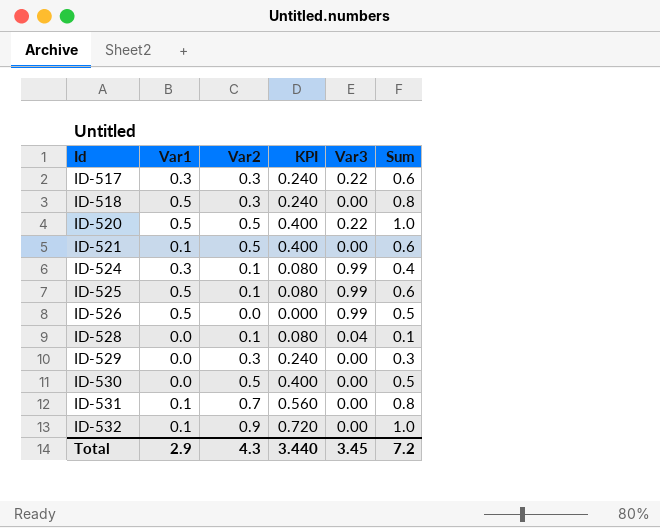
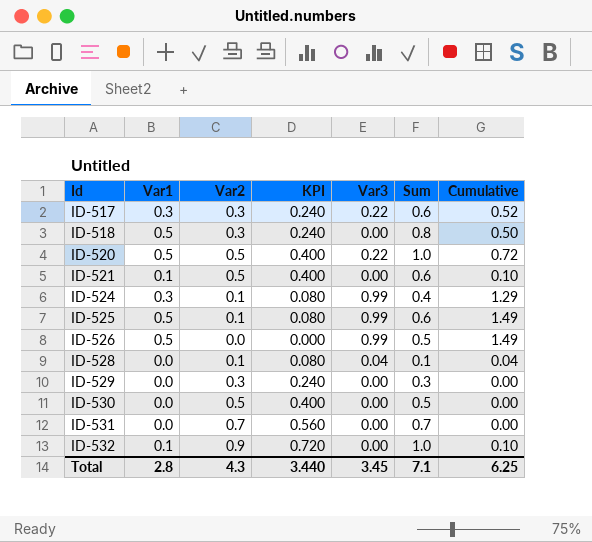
column Cumulative | formula: none -> [Var1] + [Var3]
ID-531 | Var1: 0.1 -> 0.0
ID-531 | Sum: 0.8 -> 0.7
Total | Var1: 2.9 -> 2.8
Total | Sum: 7.2 -> 7.1

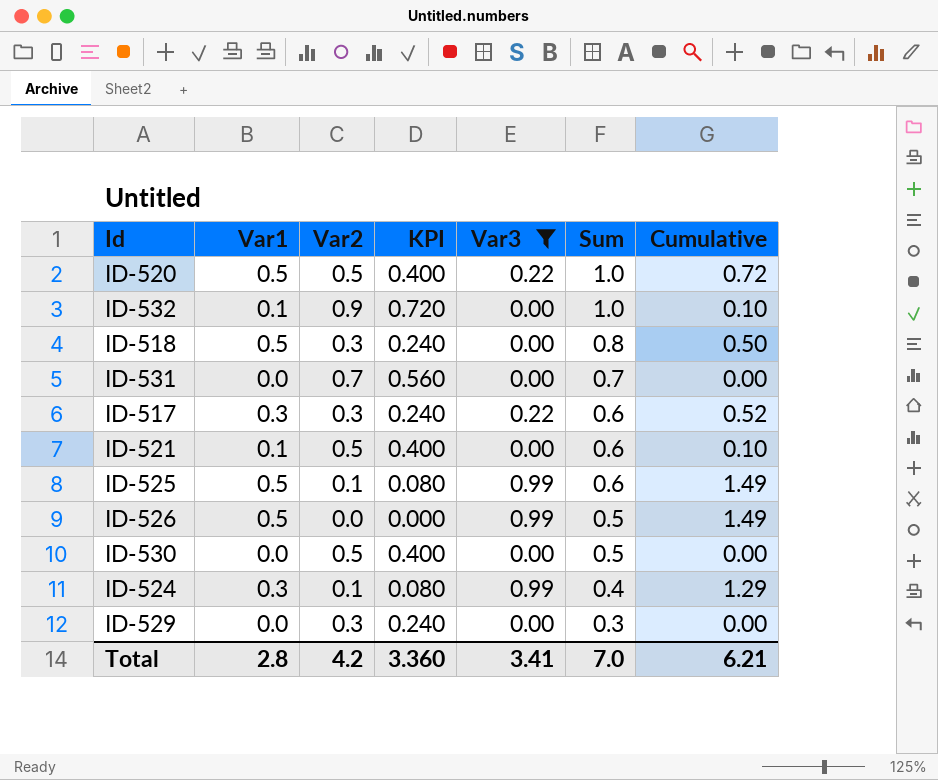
filter: none -> Var3 != 0.04
row order: Id ascending -> Sum descending
Total | Var2: 4.3 -> 4.2
Total | KPI: 3.440 -> 3.360
Total | Var3: 3.45 -> 3.41
Total | Sum: 7.1 -> 7.0
Total | Cumulative: 6.25 -> 6.21

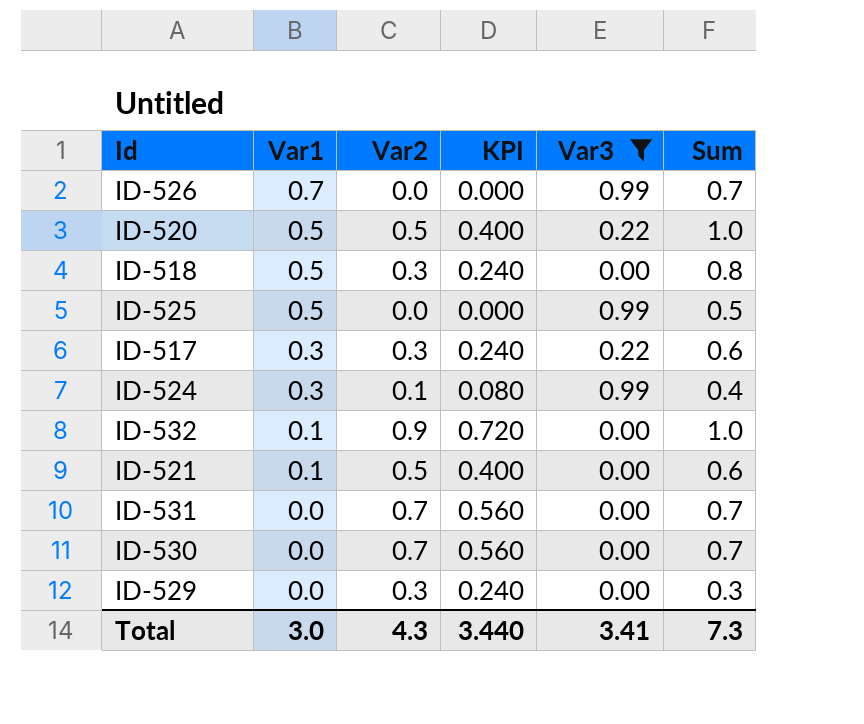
row order: Sum descending -> Var1 descending
column Cumulative | formula: [Var1] + [Var3] -> none
ID-526 | Var1: 0.5 -> 0.7
ID-526 | Sum: 0.5 -> 0.7
ID-525 | Var2: 0.1 -> 0.0
ID-525 | KPI: 0.080 -> 0.000
ID-525 | Sum: 0.6 -> 0.5
ID-530 | Var2: 0.5 -> 0.7
ID-530 | KPI: 0.400 -> 0.560
ID-530 | Sum: 0.5 -> 0.7
Total | Var1: 2.8 -> 3.0
Total | Var2: 4.2 -> 4.3
Total | KPI: 3.360 -> 3.440
Total | Sum: 7.0 -> 7.3

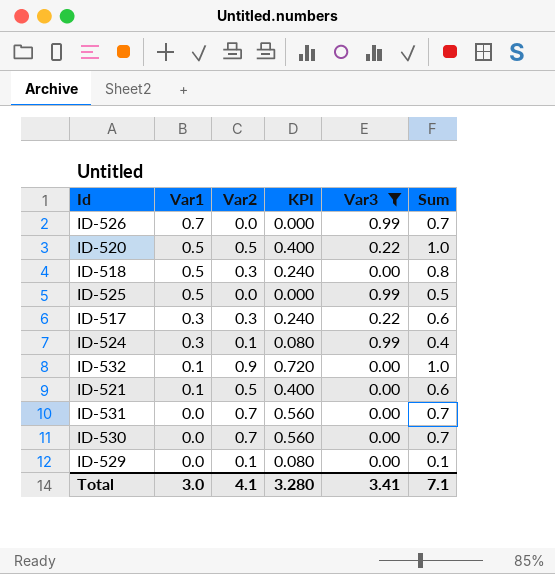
ID-529 | Var2: 0.3 -> 0.1
ID-529 | KPI: 0.240 -> 0.080
ID-529 | Sum: 0.3 -> 0.1
Total | Var2: 4.3 -> 4.1
Total | KPI: 3.440 -> 3.280
Total | Sum: 7.3 -> 7.1

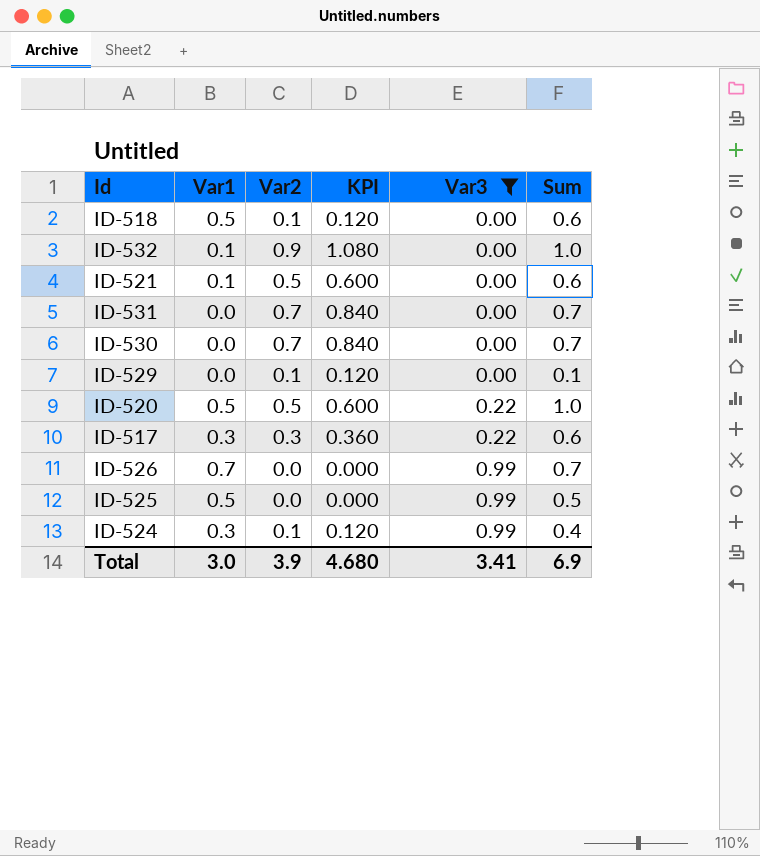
row order: Var1 descending -> Var3 ascending
column KPI | formula: [Var2] * 0.8 -> [Var2] * 1.2
ID-518 | Var2: 0.3 -> 0.1
ID-518 | Sum: 0.8 -> 0.6
Total | Var2: 4.1 -> 3.9
Total | KPI: 3.280 -> 4.680
Total | Sum: 7.1 -> 6.9

